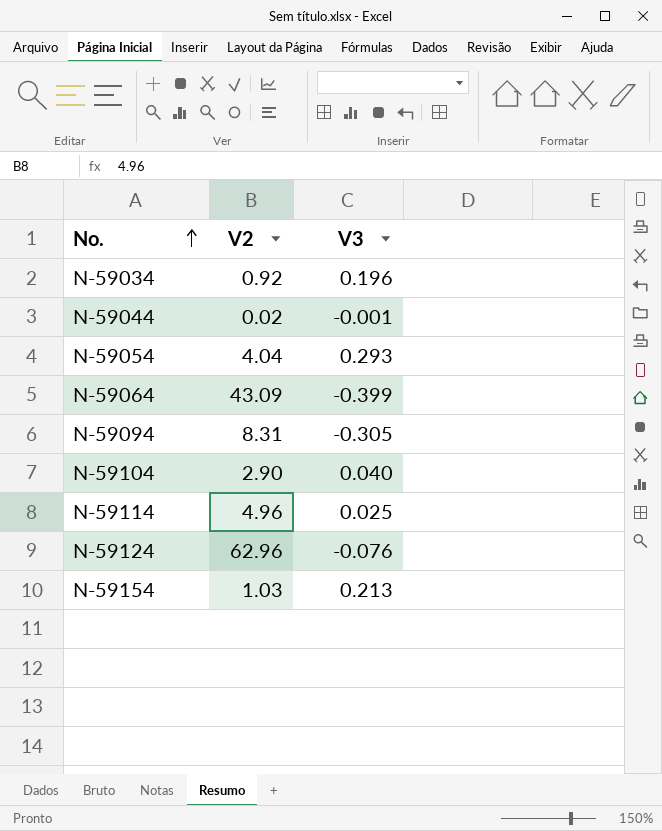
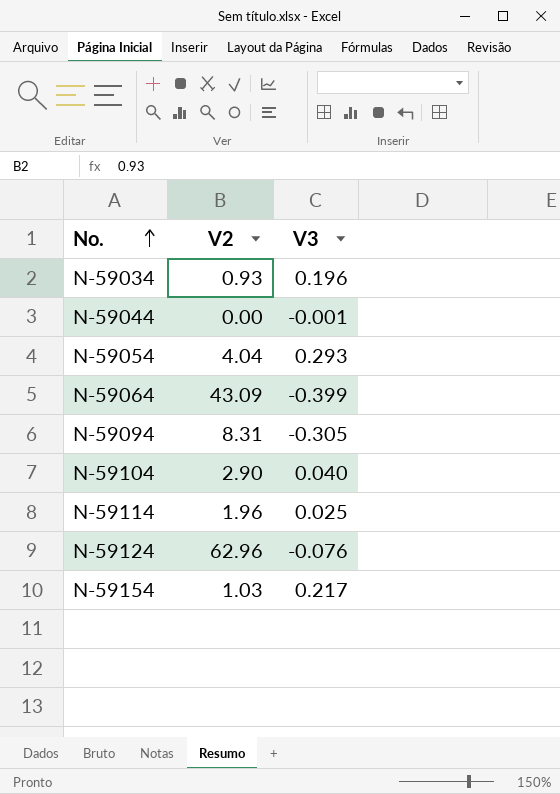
N-59034 | V2: 0.92 -> 0.93
N-59044 | V2: 0.02 -> 0.00
N-59114 | V2: 4.96 -> 1.96
N-59154 | V3: 0.213 -> 0.217

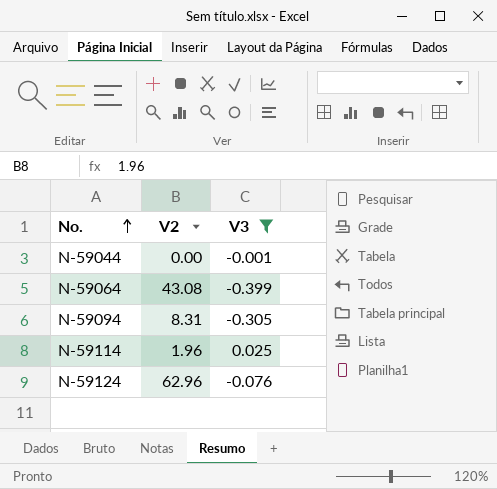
filter: none -> V3 <= 0.025
N-59064 | V2: 43.09 -> 43.08

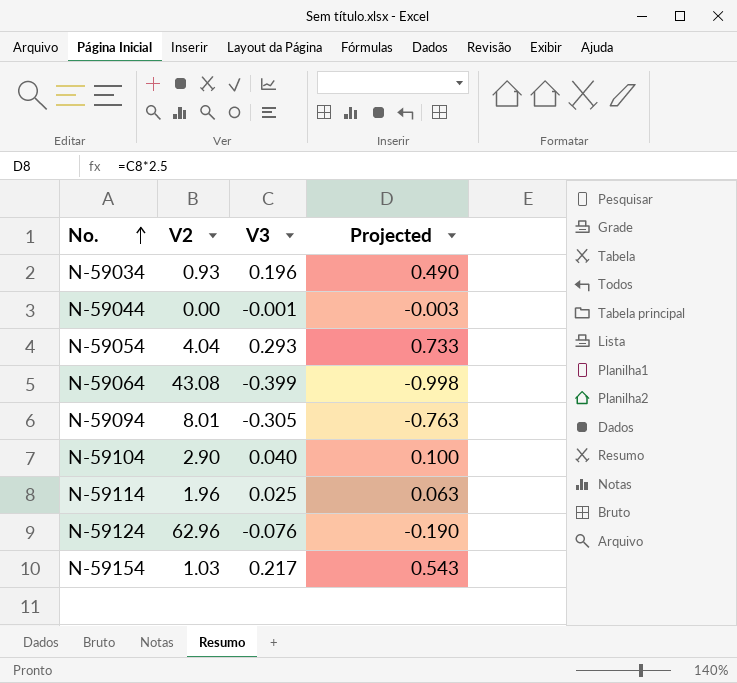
filter: V3 <= 0.025 -> none
column Projected | formula: none -> [V3] * 2.5
N-59094 | V2: 8.31 -> 8.01

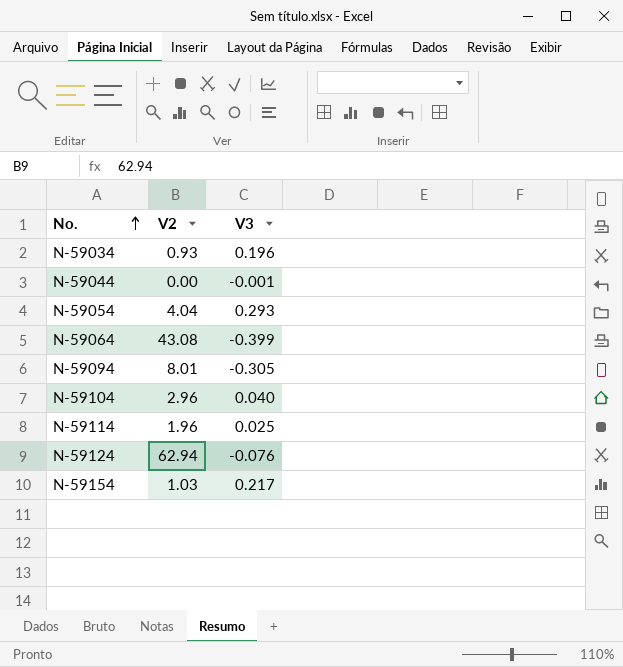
column Projected | formula: [V3] * 2.5 -> none
N-59104 | V2: 2.90 -> 2.96
N-59124 | V2: 62.96 -> 62.94

